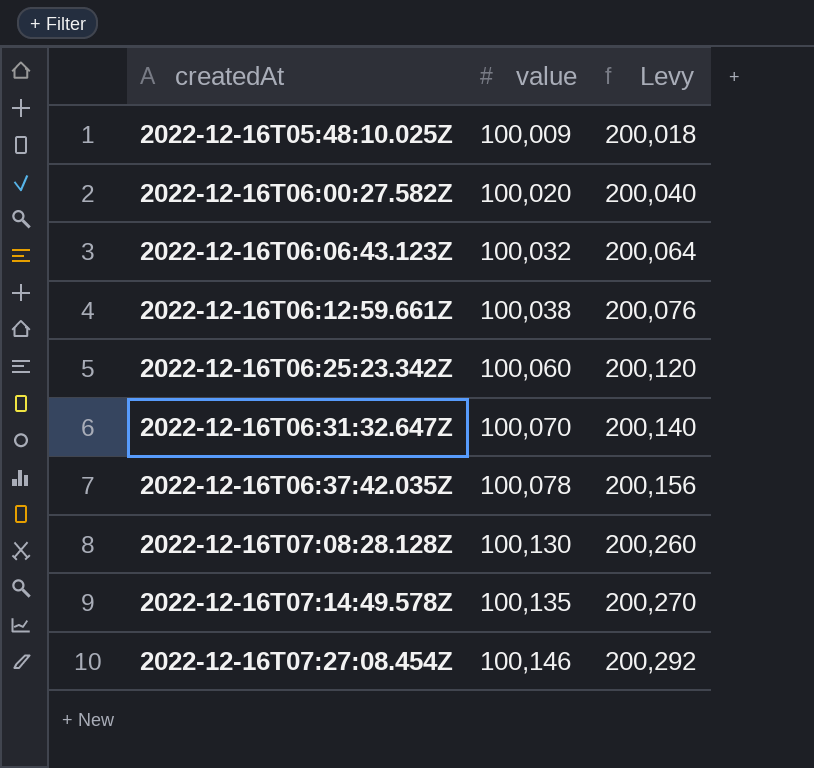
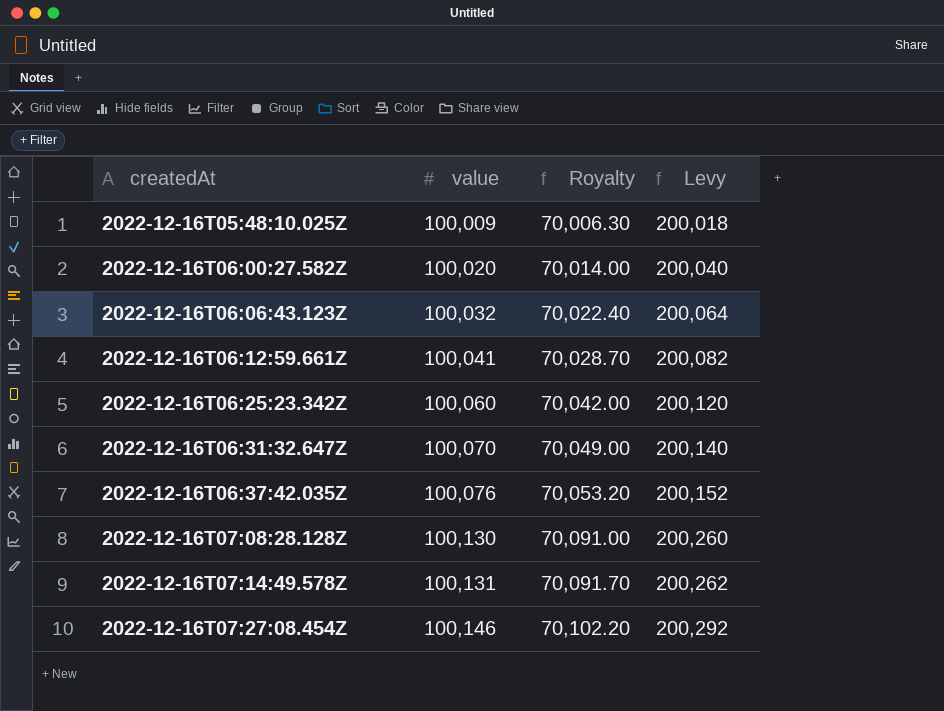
column Royalty | formula: none -> [value] * 0.7
2022-12-16T06:12:59.661Z | value: 100,038 -> 100,041
2022-12-16T06:12:59.661Z | Levy: 200,076 -> 200,082
2022-12-16T06:37:42.035Z | value: 100,078 -> 100,076
2022-12-16T06:37:42.035Z | Levy: 200,156 -> 200,152
2022-12-16T07:14:49.578Z | value: 100,135 -> 100,131
2022-12-16T07:14:49.578Z | Levy: 200,270 -> 200,262

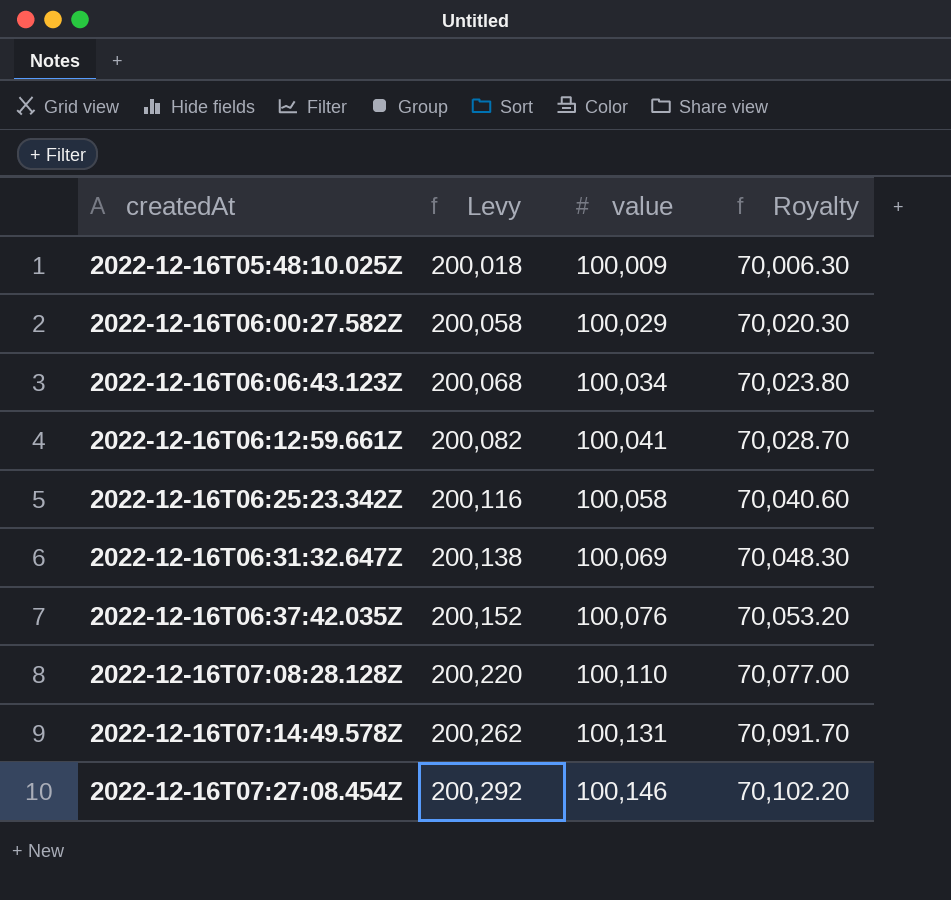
column Levy | position: 4 -> 2
2022-12-16T06:00:27.582Z | Levy: 200,040 -> 200,058
2022-12-16T06:00:27.582Z | value: 100,020 -> 100,029
2022-12-16T06:00:27.582Z | Royalty: 70,014.00 -> 70,020.30
2022-12-16T06:06:43.123Z | Levy: 200,064 -> 200,068
2022-12-16T06:06:43.123Z | value: 100,032 -> 100,034
2022-12-16T06:06:43.123Z | Royalty: 70,022.40 -> 70,023.80
2022-12-16T06:25:23.342Z | Levy: 200,120 -> 200,116
2022-12-16T06:25:23.342Z | value: 100,060 -> 100,058
2022-12-16T06:25:23.342Z | Royalty: 70,042.00 -> 70,040.60
2022-12-16T06:31:32.647Z | Levy: 200,140 -> 200,138
2022-12-16T06:31:32.647Z | value: 100,070 -> 100,069
2022-12-16T06:31:32.647Z | Royalty: 70,049.00 -> 70,048.30
2022-12-16T07:08:28.128Z | Levy: 200,260 -> 200,220
2022-12-16T07:08:28.128Z | value: 100,130 -> 100,110
2022-12-16T07:08:28.128Z | Royalty: 70,091.00 -> 70,077.00

